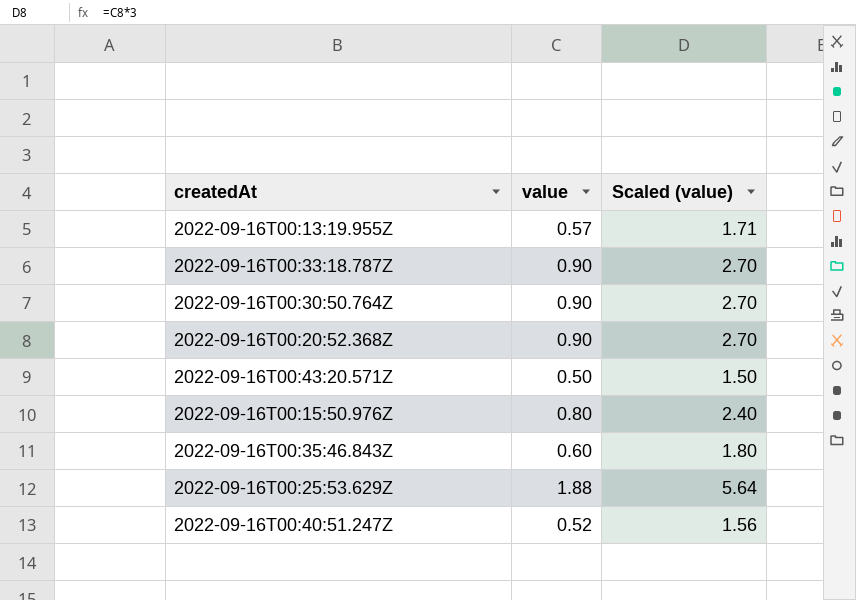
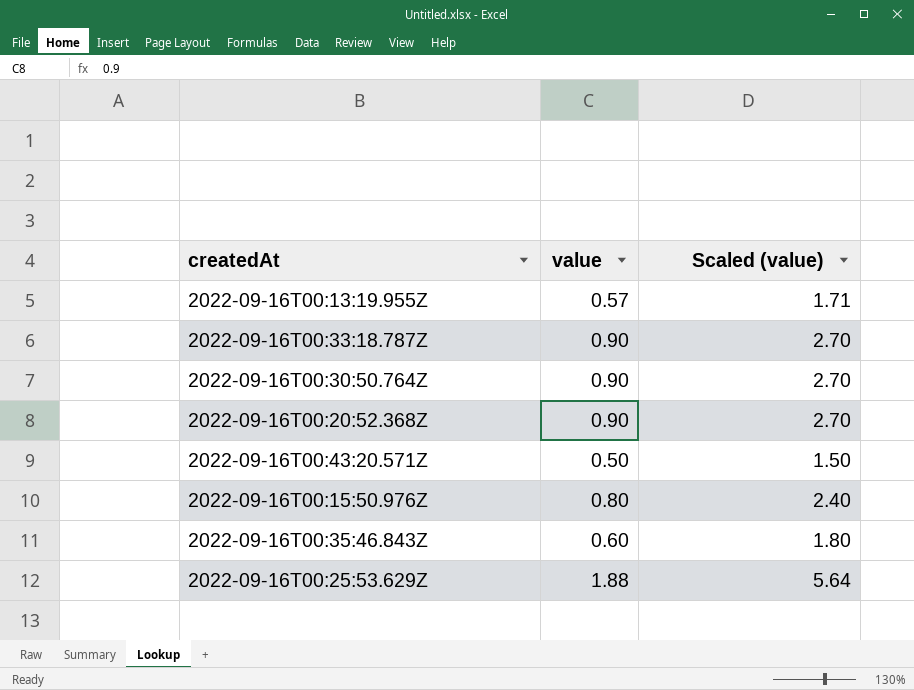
row 2022-09-16T00:40:51.247Z: 0.52 | 1.56 -> none

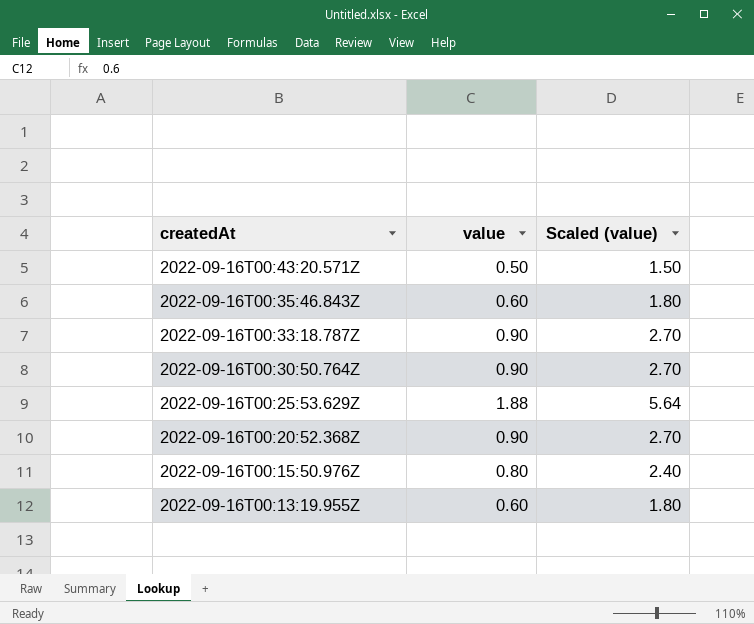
row order: none -> createdAt descending
2022-09-16T00:13:19.955Z | value: 0.57 -> 0.60
2022-09-16T00:13:19.955Z | Scaled (value): 1.71 -> 1.80

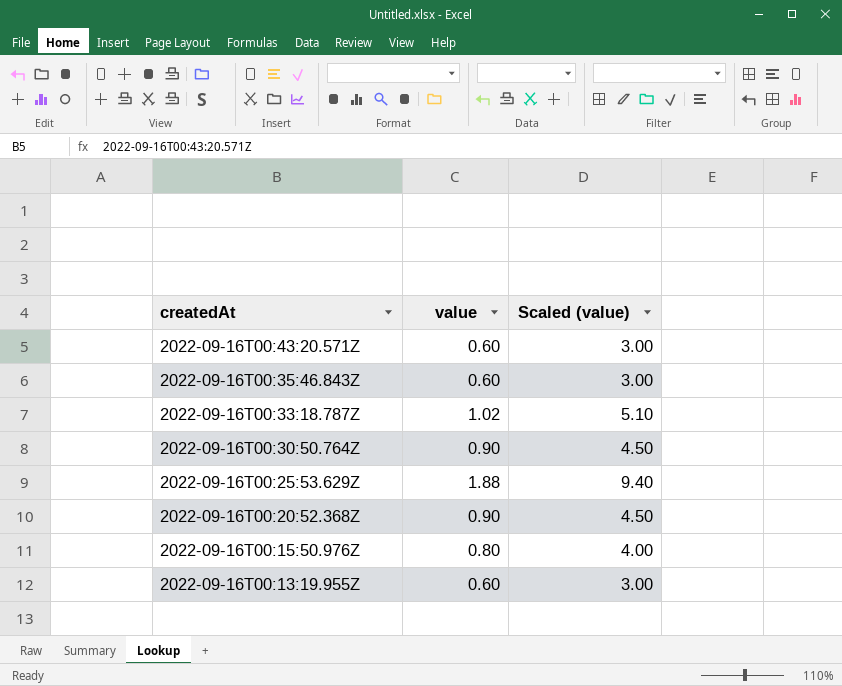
column Scaled (value) | formula: [value] * 3 -> [value] * 5
2022-09-16T00:43:20.571Z | value: 0.50 -> 0.60
2022-09-16T00:33:18.787Z | value: 0.90 -> 1.02

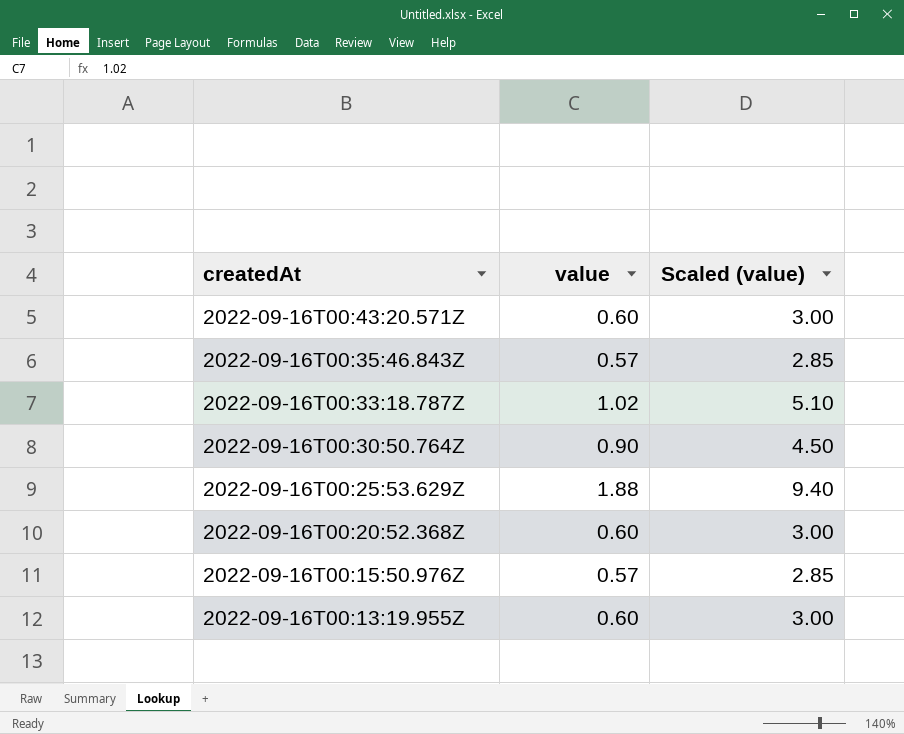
2022-09-16T00:35:46.843Z | value: 0.60 -> 0.57
2022-09-16T00:35:46.843Z | Scaled (value): 3.00 -> 2.85
2022-09-16T00:20:52.368Z | value: 0.90 -> 0.60
2022-09-16T00:20:52.368Z | Scaled (value): 4.50 -> 3.00
2022-09-16T00:15:50.976Z | value: 0.80 -> 0.57
2022-09-16T00:15:50.976Z | Scaled (value): 4.00 -> 2.85

